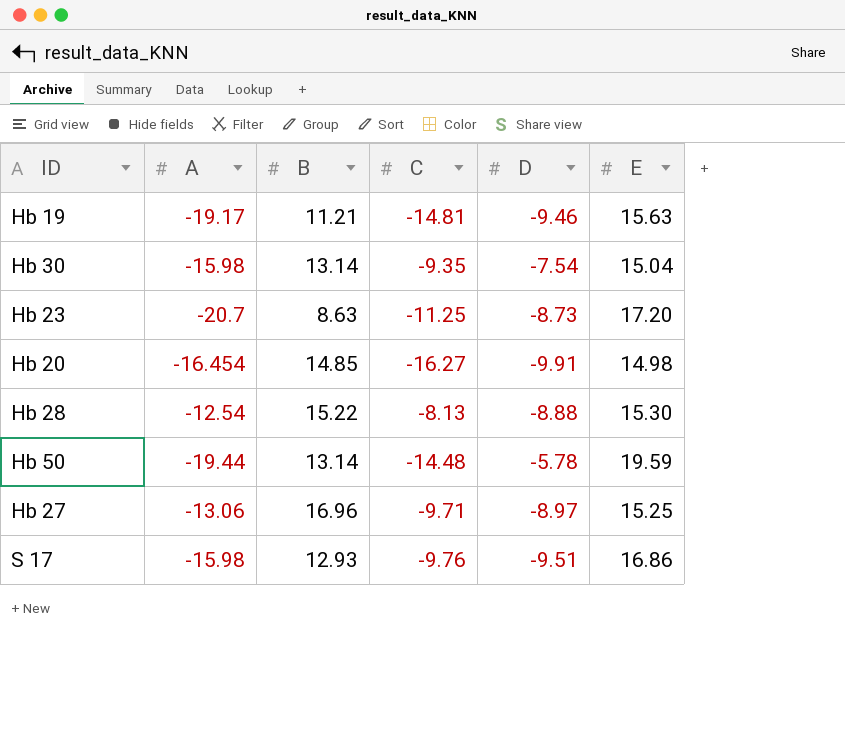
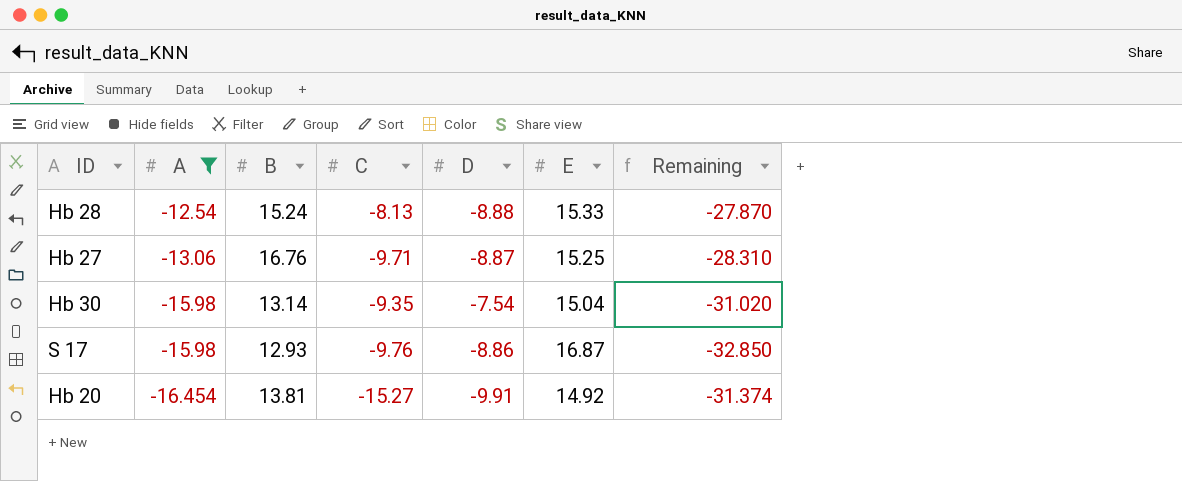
filter: none -> A >= -16.454
row order: none -> A descending
column Remaining | formula: none -> [A] - [E]
Hb 28 | B: 15.22 -> 15.24
Hb 28 | E: 15.30 -> 15.33
Hb 27 | B: 16.96 -> 16.76
Hb 27 | D: -8.97 -> -8.87
S 17 | D: -9.51 -> -8.86
S 17 | E: 16.86 -> 16.87
Hb 20 | B: 14.85 -> 13.81
Hb 20 | C: -16.27 -> -15.27
Hb 20 | E: 14.98 -> 14.92

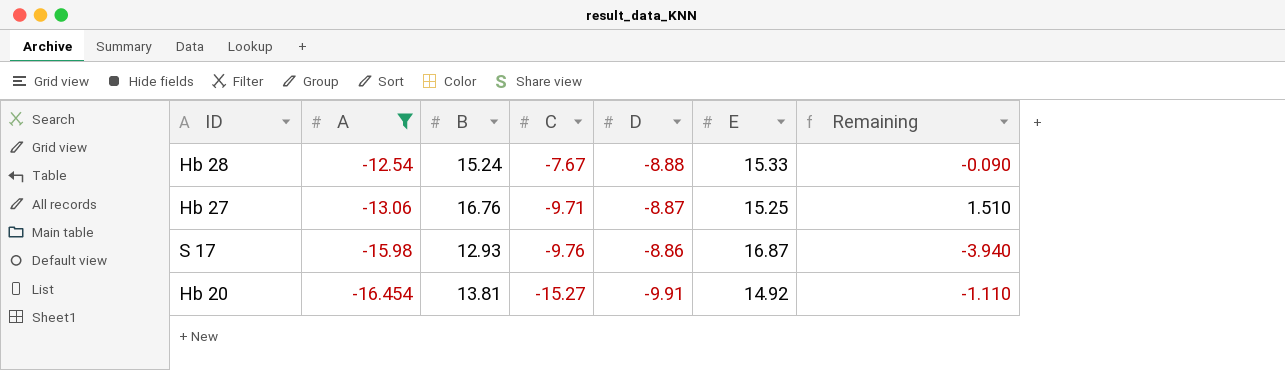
column Remaining | formula: [A] - [E] -> [B] - [E]
row Hb 30: -15.98 | 13.14 | -9.35 | -7.54 | 15.04 | -31.020 -> none
Hb 28 | C: -8.13 -> -7.67

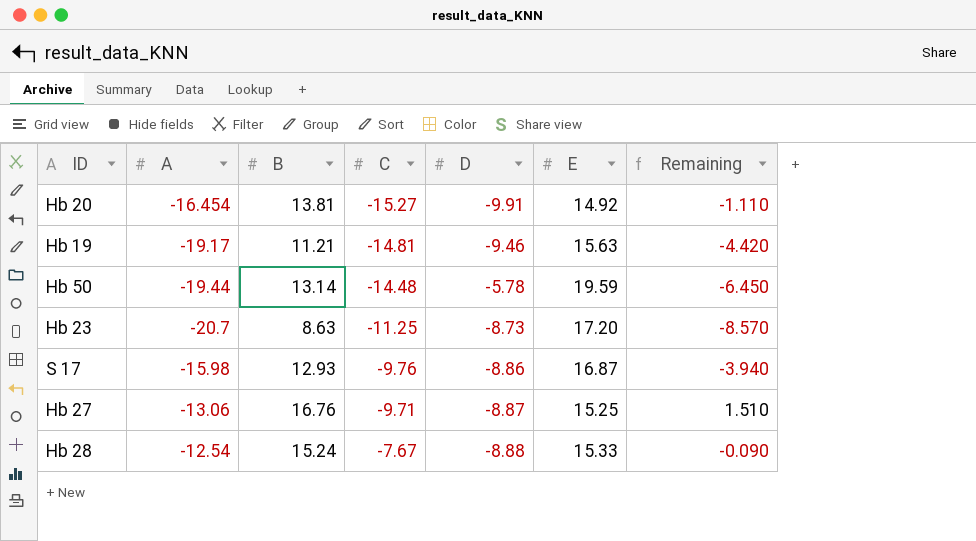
filter: A >= -16.454 -> none
row order: A descending -> C ascending

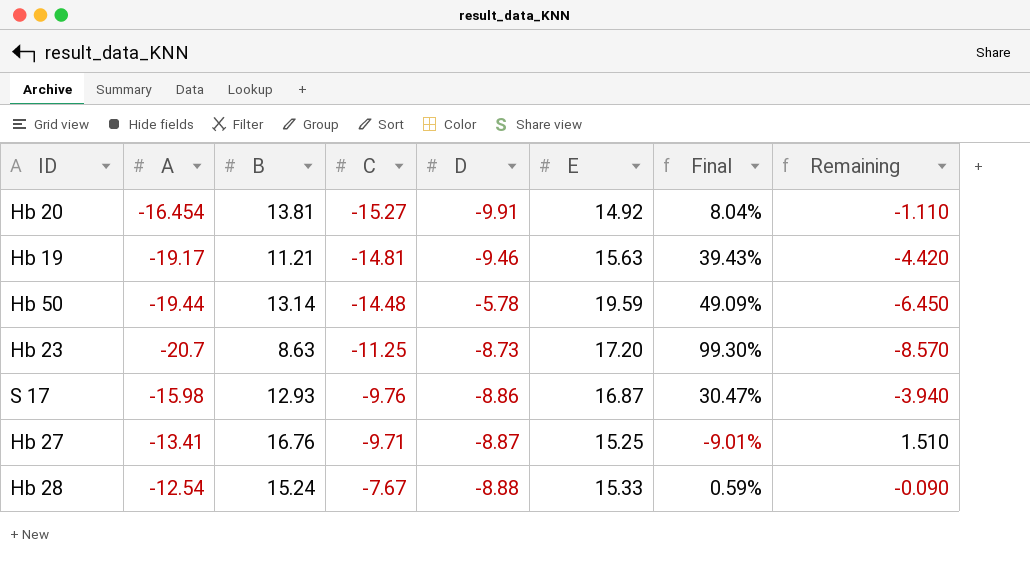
column Final | formula: none -> ([E] - [B]) / [B]
Hb 27 | A: -13.06 -> -13.41

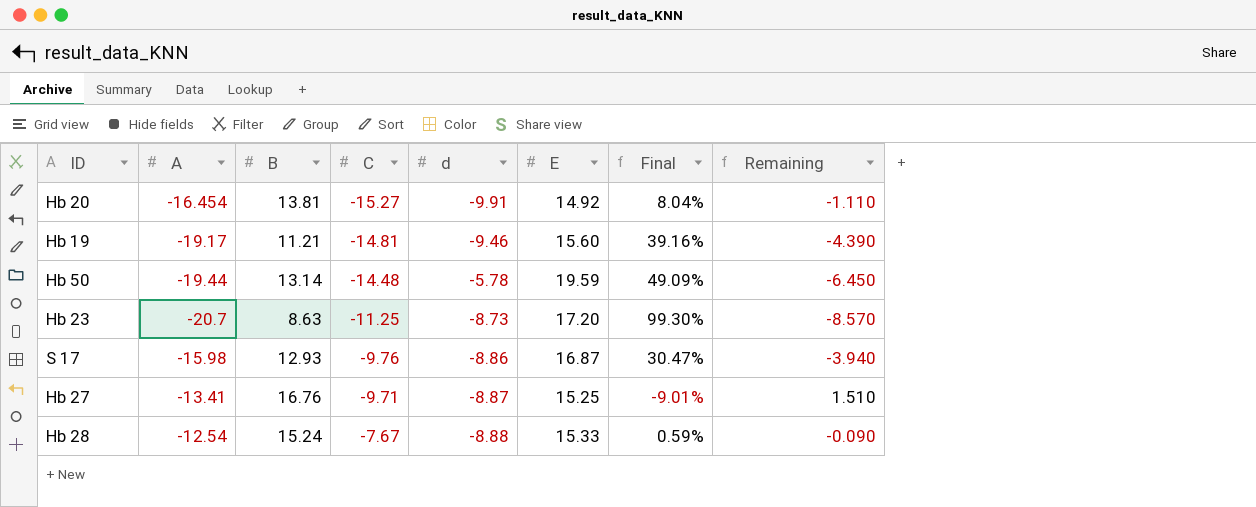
column name: D -> d
Hb 19 | E: 15.63 -> 15.60
Hb 19 | Final: 39.43% -> 39.16%
Hb 19 | Remaining: -4.420 -> -4.390

